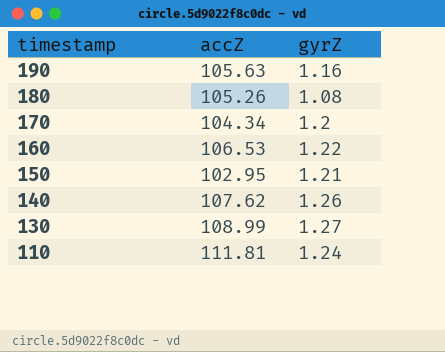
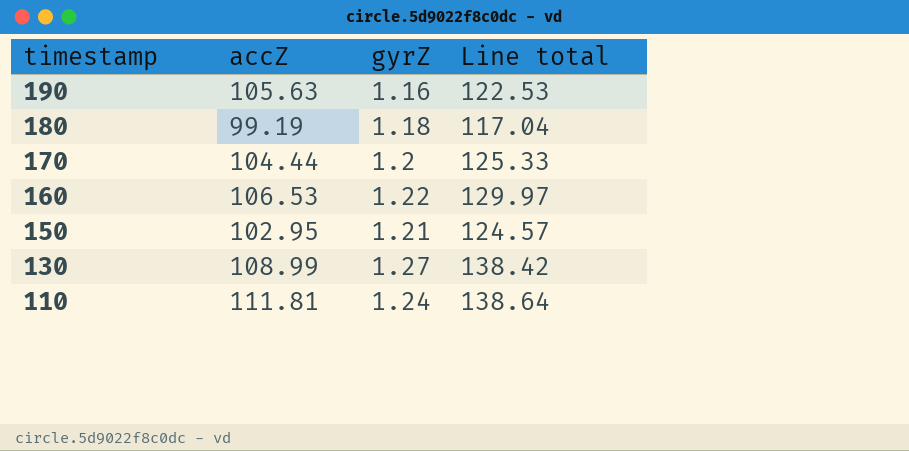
column Line total | formula: none -> [accZ] * [gyrZ]
row 140: 107.62 | 1.26 -> none
180 | accZ: 105.26 -> 99.19
180 | gyrZ: 1.08 -> 1.18
170 | accZ: 104.34 -> 104.44

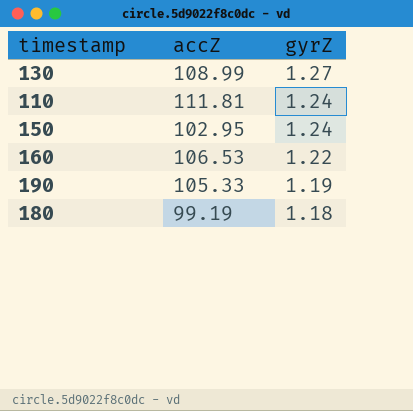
row order: timestamp descending -> gyrZ descending
column Line total | formula: [accZ] * [gyrZ] -> none
row 170: 104.44 | 1.2 | 125.33 -> none
150 | gyrZ: 1.21 -> 1.24
190 | accZ: 105.63 -> 105.33
190 | gyrZ: 1.16 -> 1.19

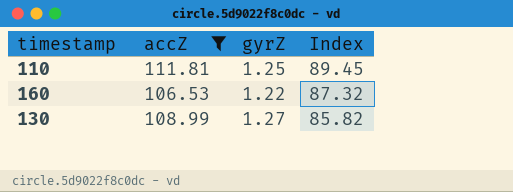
filter: none -> accZ >= 106.53
row order: gyrZ descending -> Index descending
column Index | formula: none -> [accZ] / [gyrZ]
110 | gyrZ: 1.24 -> 1.25

